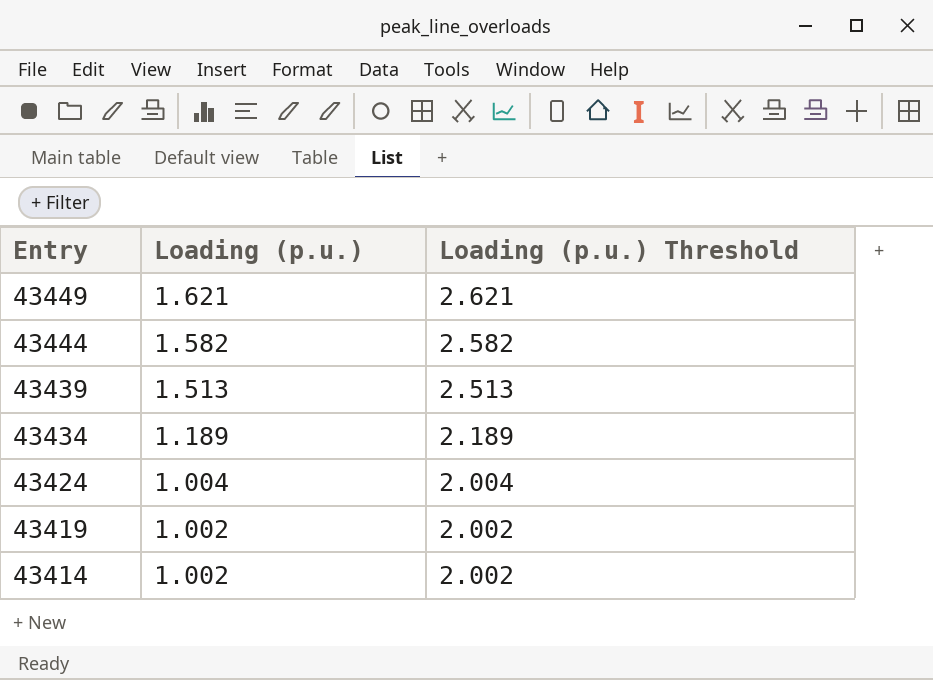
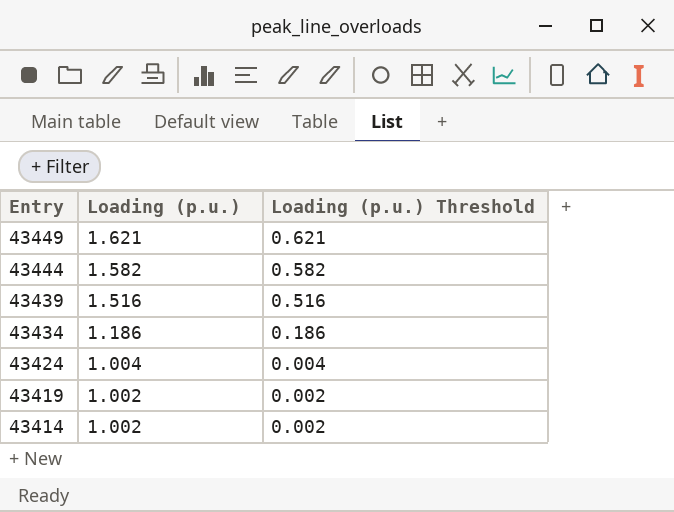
column Loading (p.u.) Threshold | formula: [Loading (p.u.)] + 1 -> [Loading (p.u.)] - 1
43439 | Loading (p.u.): 1.513 -> 1.516
43434 | Loading (p.u.): 1.189 -> 1.186

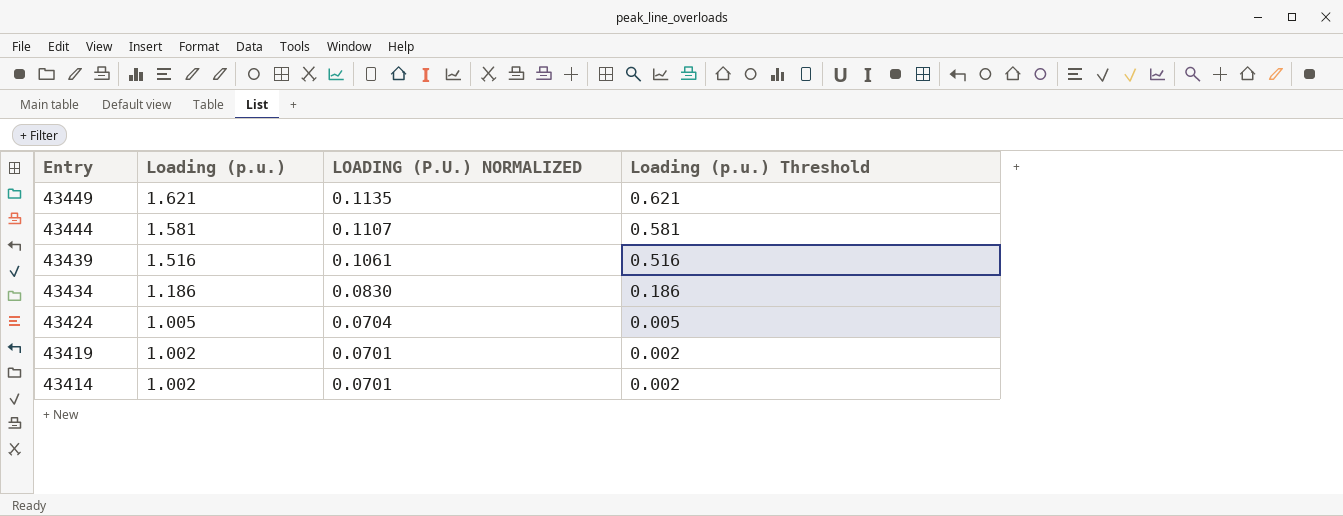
column LOADING (P.U.) NORMALIZED | formula: none -> [Loading (p.u.)] * 0.07
43444 | Loading (p.u.): 1.582 -> 1.581
43444 | Loading (p.u.) Threshold: 0.582 -> 0.581
43424 | Loading (p.u.): 1.004 -> 1.005
43424 | Loading (p.u.) Threshold: 0.004 -> 0.005

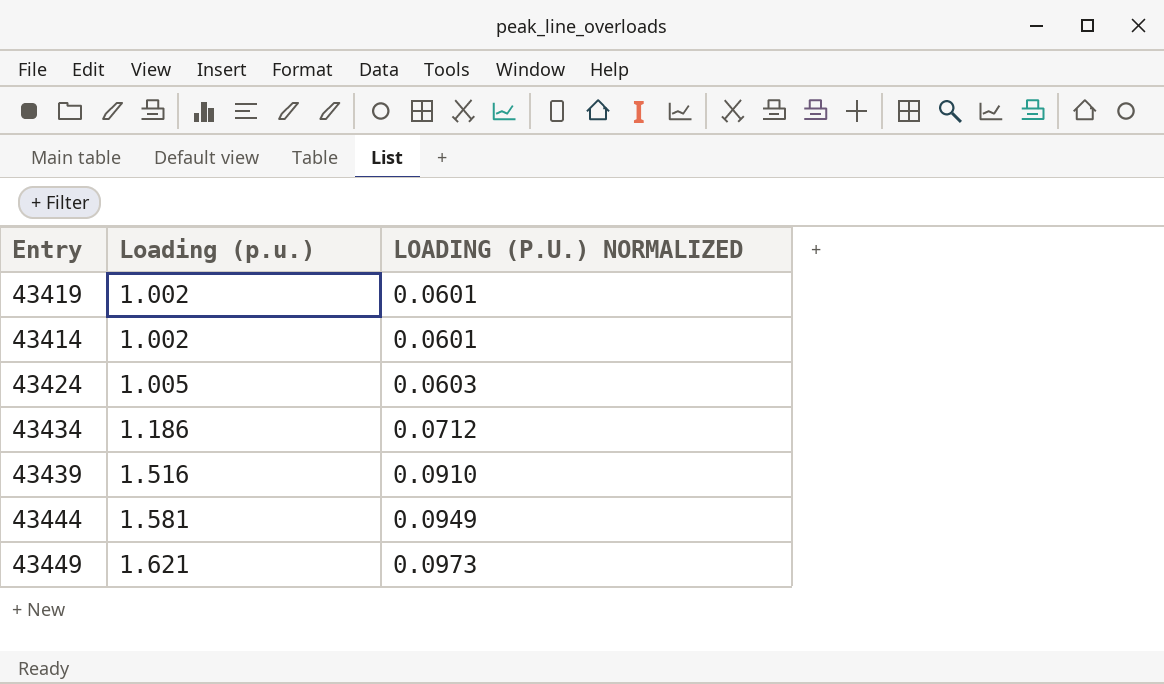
row order: Entry descending -> Loading (p.u.) ascending
column Loading (p.u.) Threshold | formula: [Loading (p.u.)] - 1 -> none
column LOADING (P.U.) NORMALIZED | formula: [Loading (p.u.)] * 0.07 -> [Loading (p.u.)] * 0.06

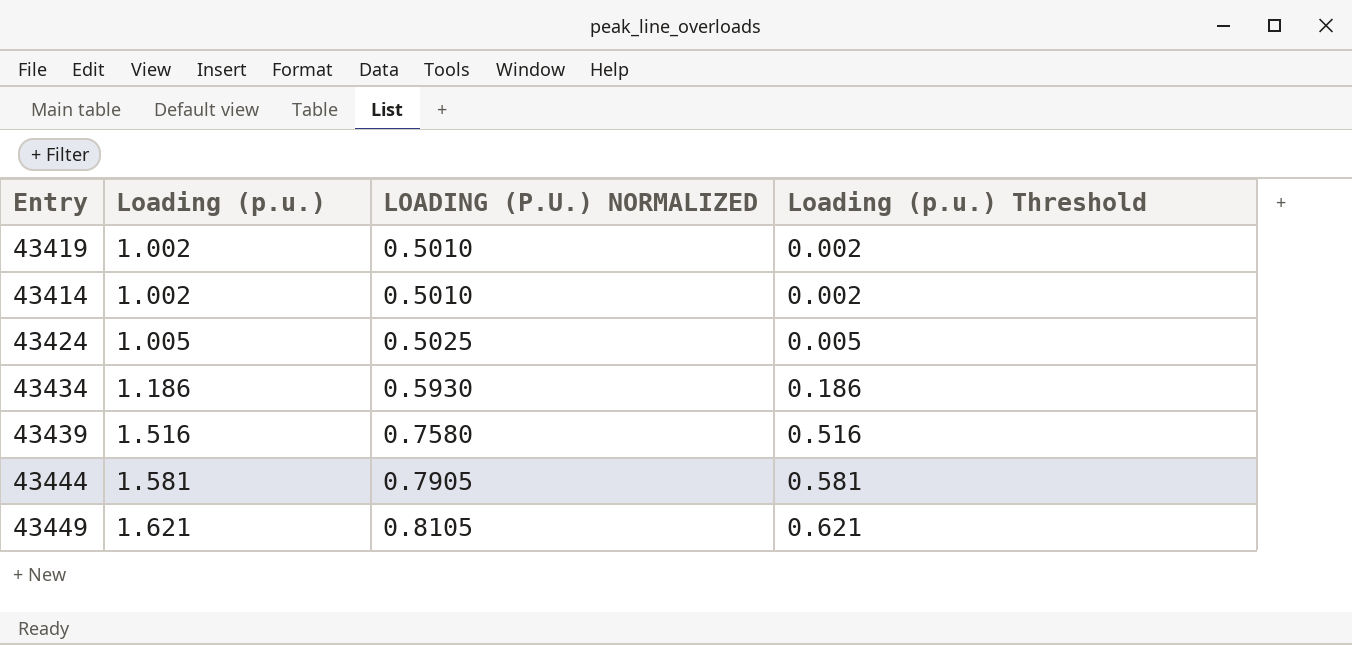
column LOADING (P.U.) NORMALIZED | formula: [Loading (p.u.)] * 0.06 -> [Loading (p.u.)] * 0.5
column Loading (p.u.) Threshold | formula: none -> [Loading (p.u.)] - 1

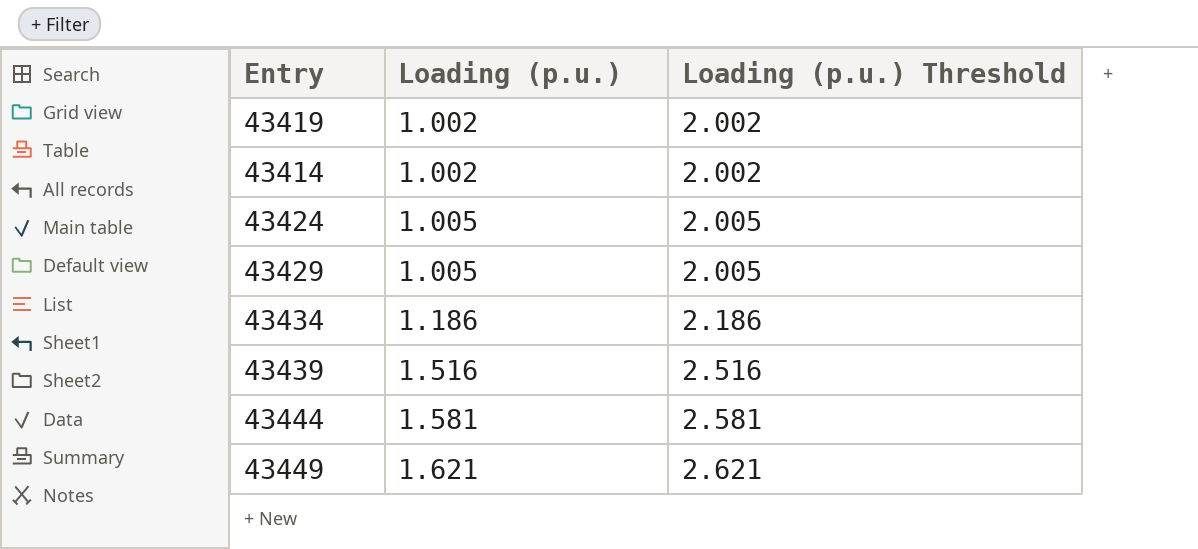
column LOADING (P.U.) NORMALIZED | formula: [Loading (p.u.)] * 0.5 -> none
column Loading (p.u.) Threshold | formula: [Loading (p.u.)] - 1 -> [Loading (p.u.)] + 1
row 43429: none -> 1.005 | 2.005

